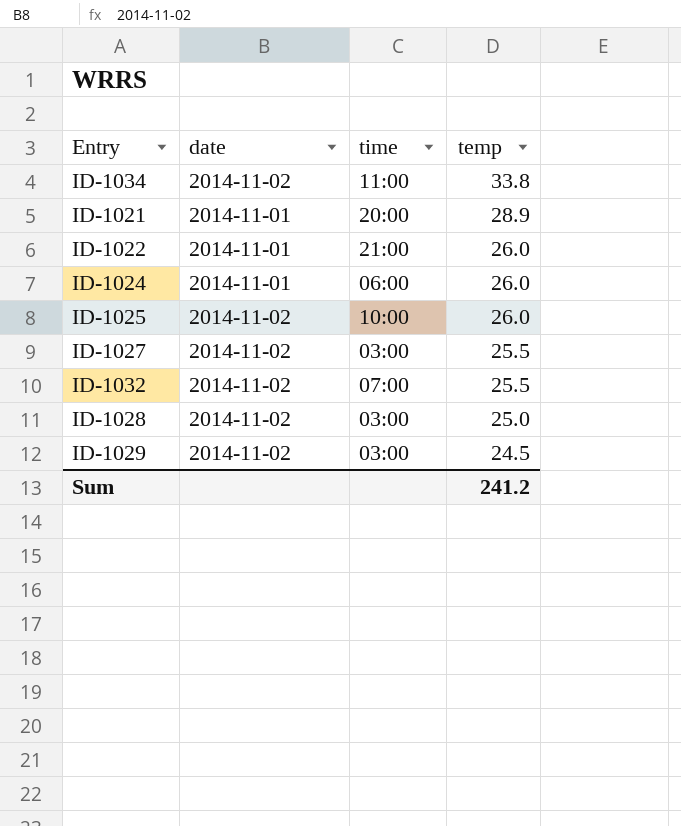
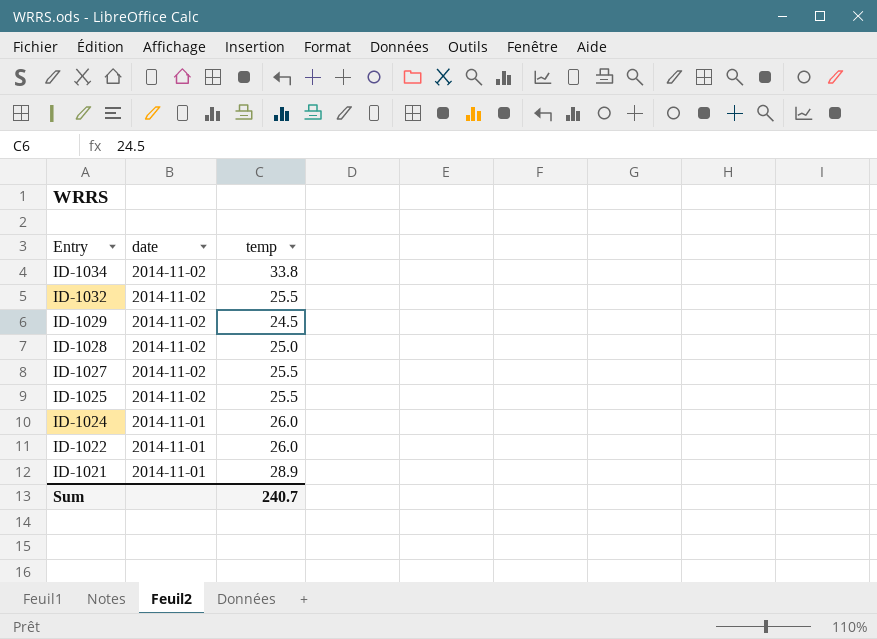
row order: temp descending -> Entry descending
column time | position: 3 -> none
ID-1025 | temp: 26.0 -> 25.5
Sum | temp: 241.2 -> 240.7

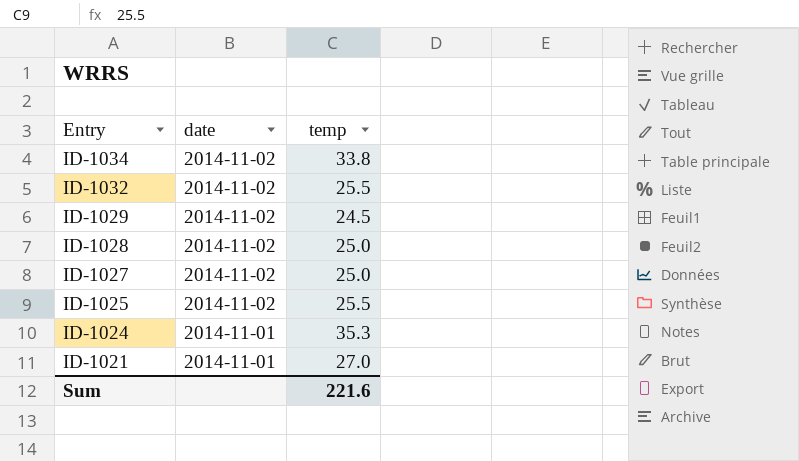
row ID-1022: 2014-11-01 | 26.0 -> none
ID-1027 | temp: 25.5 -> 25.0
ID-1024 | temp: 26.0 -> 35.3
ID-1021 | temp: 28.9 -> 27.0
Sum | temp: 240.7 -> 221.6

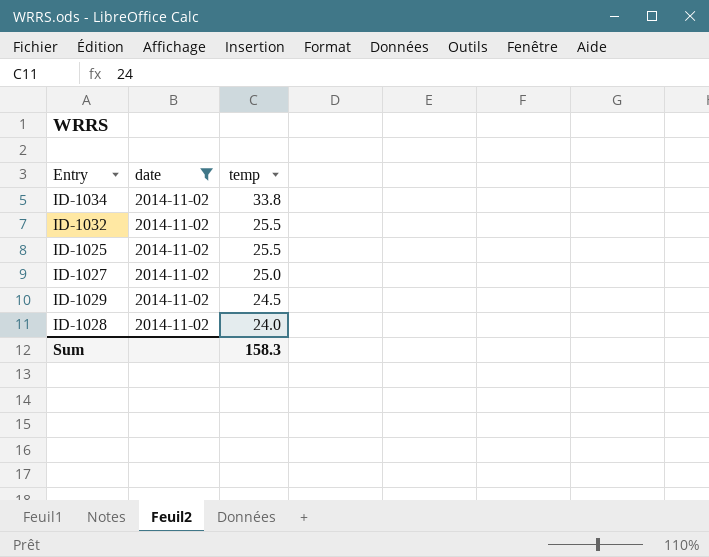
filter: none -> date = 2014-11-02
row order: Entry descending -> temp descending
ID-1028 | temp: 25.0 -> 24.0
Sum | temp: 221.6 -> 158.3

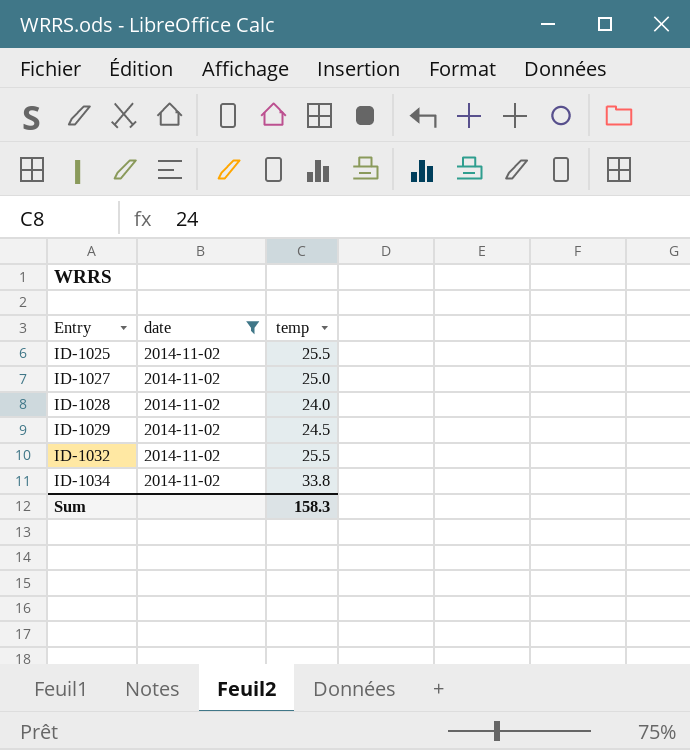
row order: temp descending -> Entry ascending

